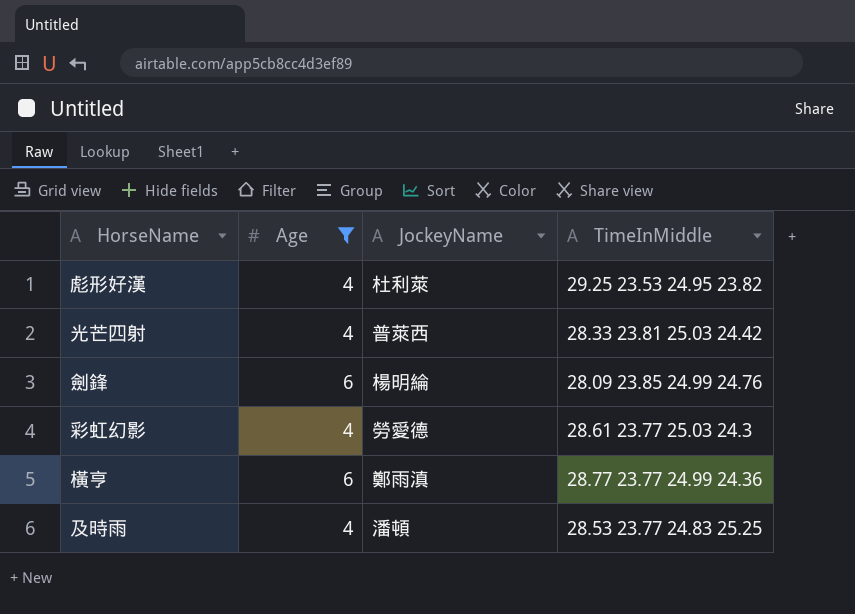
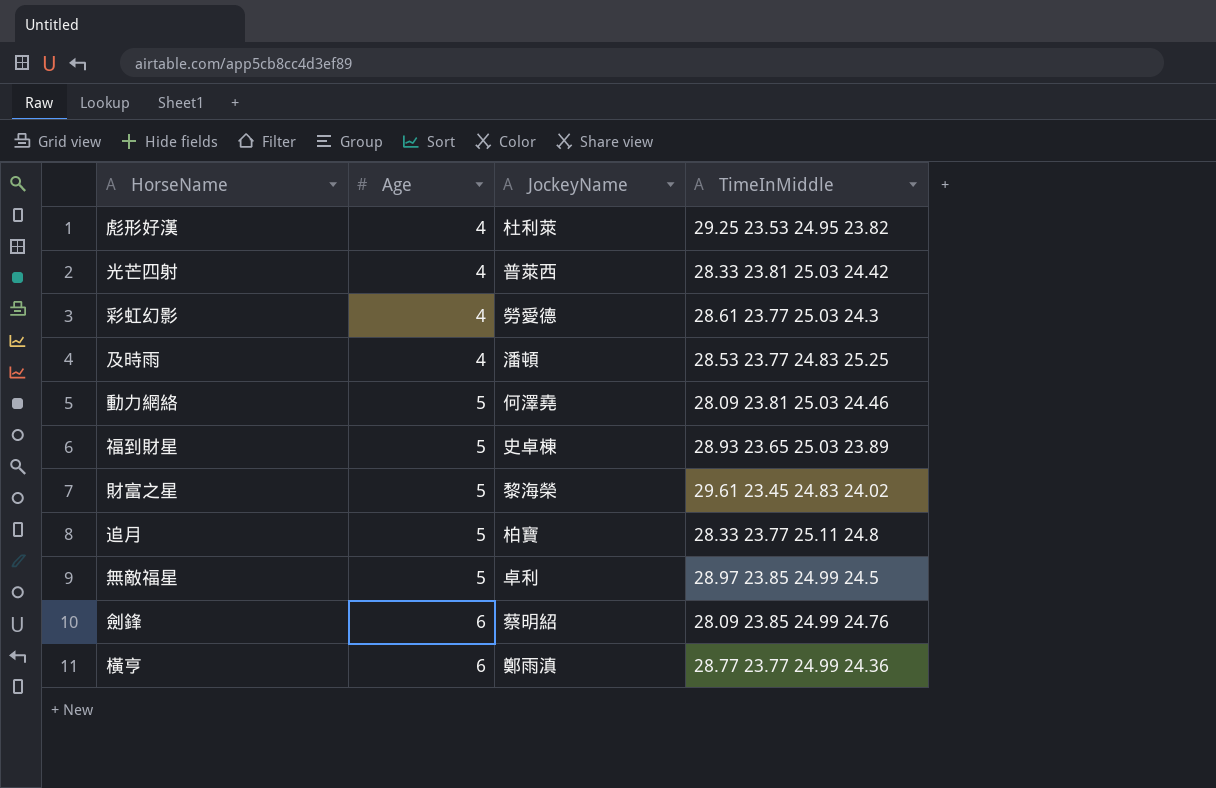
filter: Age != 5 -> none
row order: none -> Age ascending
劍鋒 | JockeyName: 楊明綸 -> 蔡明紹

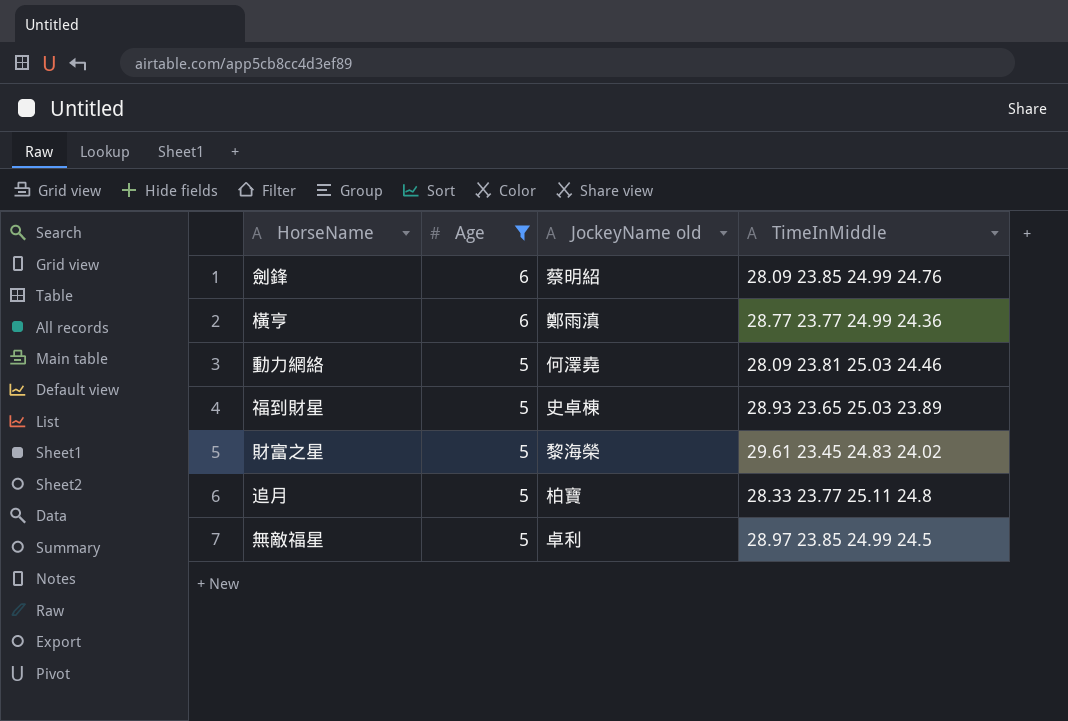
filter: none -> Age != 4
row order: Age ascending -> Age descending
column name: JockeyName -> JockeyName old

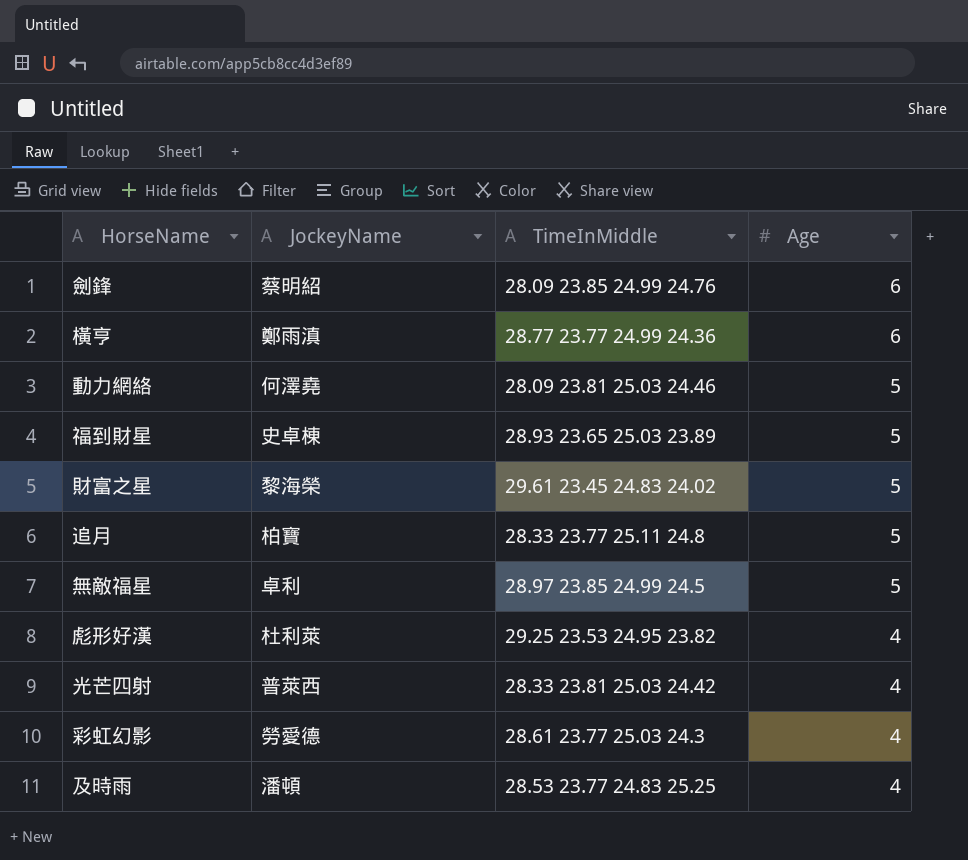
filter: Age != 4 -> none
column name: JockeyName old -> JockeyName
column Age | position: 2 -> 4

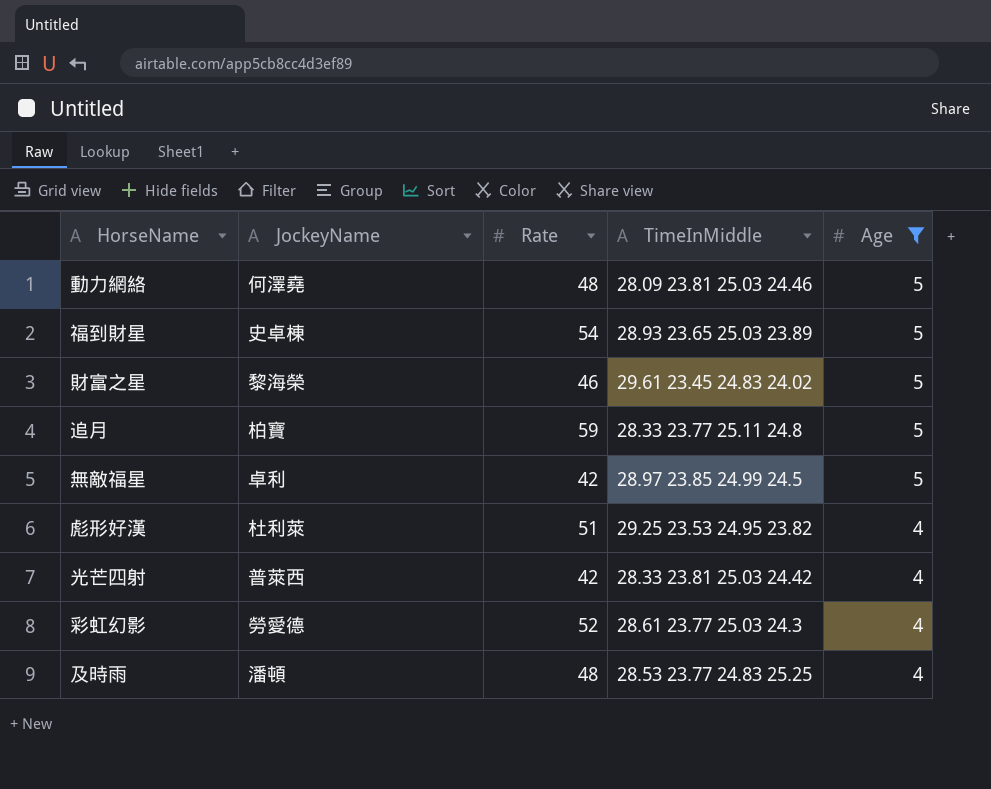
filter: none -> Age != 6
column Rate | position: none -> 3

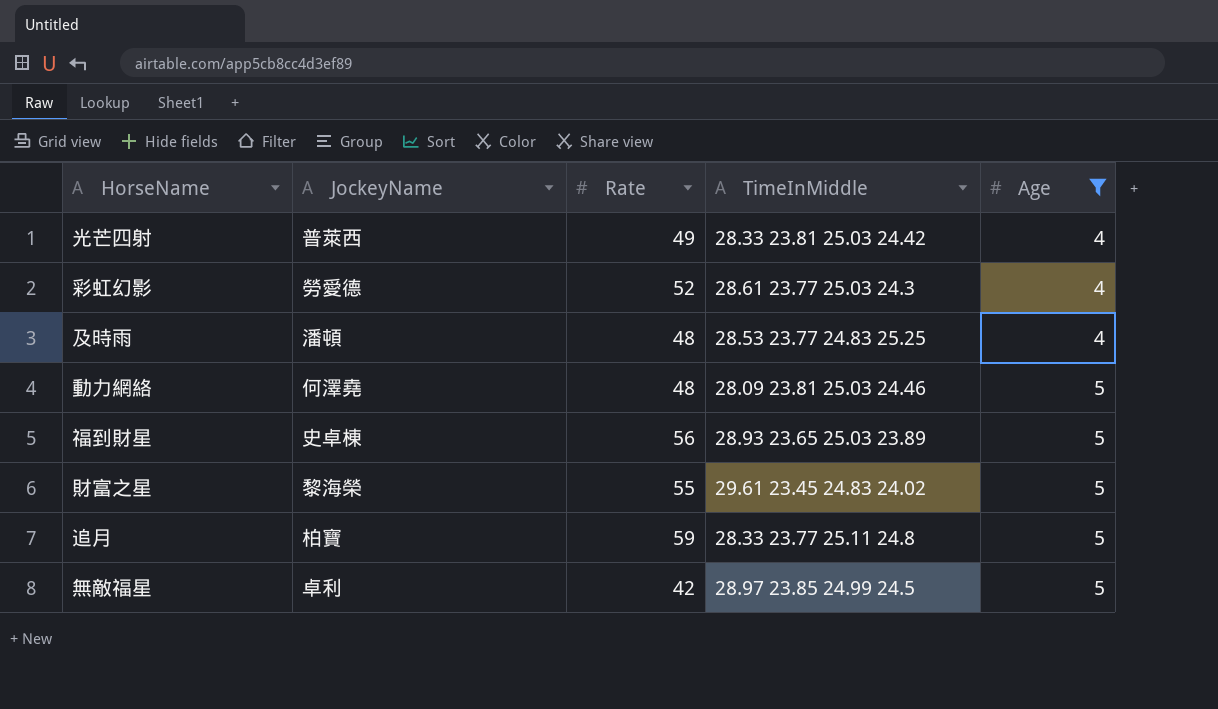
row order: Age descending -> Age ascending
row 彪形好漢: 杜利萊 | 51 | 29.25 23.53 24.95 23.82 | 4 -> none
光芒四射 | Rate: 42 -> 49
福到財星 | Rate: 54 -> 56
財富之星 | Rate: 46 -> 55

